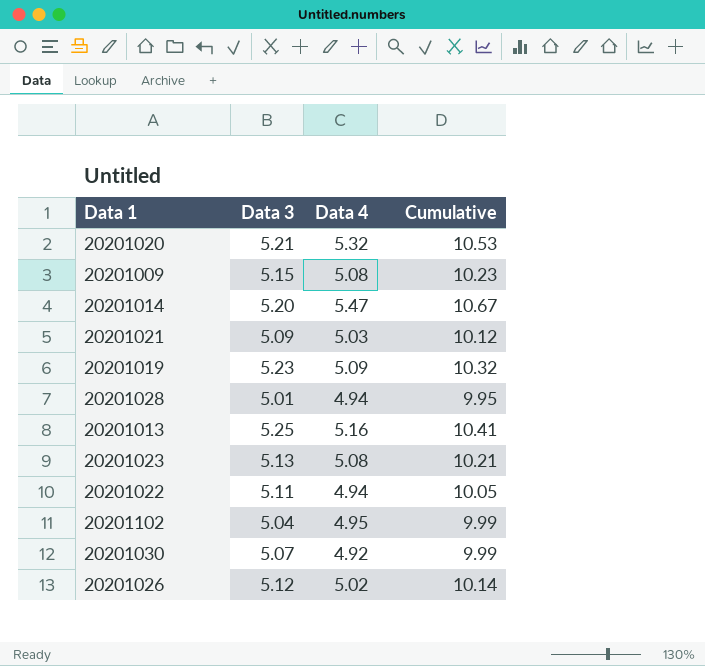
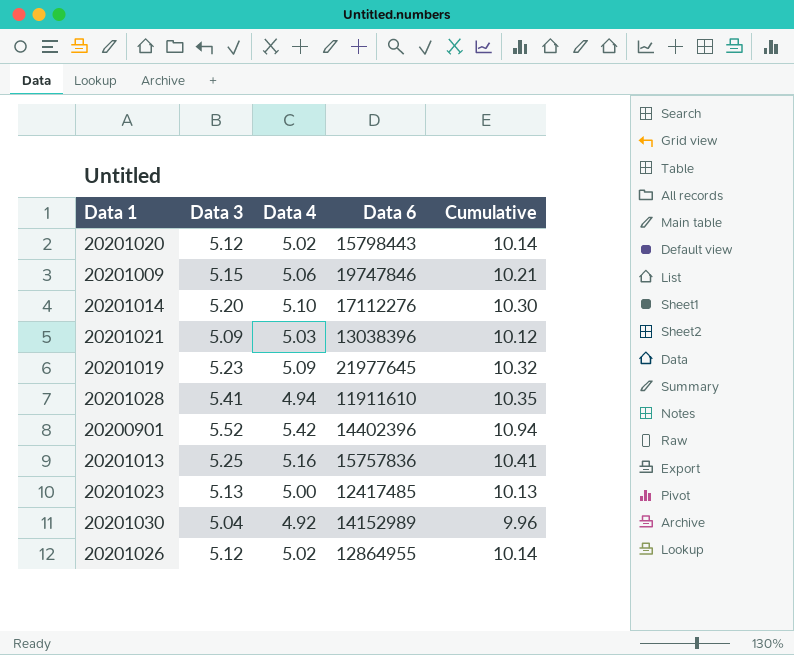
column Data 6 | position: none -> 4
row 20201022: 5.11 | 4.94 | 10.05 -> none
row 20201102: 5.04 | 4.95 | 9.99 -> none
20201020 | Data 3: 5.21 -> 5.12
20201020 | Data 4: 5.32 -> 5.02
20201020 | Cumulative: 10.53 -> 10.14
20201009 | Data 4: 5.08 -> 5.06
20201009 | Cumulative: 10.23 -> 10.21
20201014 | Data 4: 5.47 -> 5.10
20201014 | Cumulative: 10.67 -> 10.30
20201028 | Data 3: 5.01 -> 5.41
20201028 | Cumulative: 9.95 -> 10.35
row 20200901: none -> 5.52 | 5.42 | 14402396 | 10.94
20201023 | Data 4: 5.08 -> 5.00
20201023 | Cumulative: 10.21 -> 10.13
20201030 | Data 3: 5.07 -> 5.04
20201030 | Cumulative: 9.99 -> 9.96

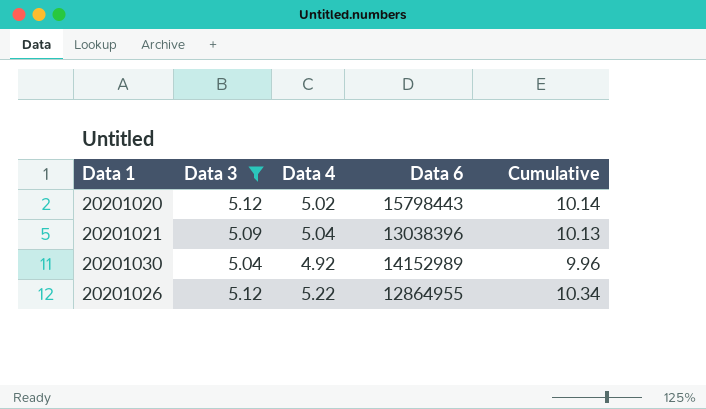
filter: none -> Data 3 <= 5.12
20201021 | Data 4: 5.03 -> 5.04
20201021 | Cumulative: 10.12 -> 10.13
20201026 | Data 4: 5.02 -> 5.22
20201026 | Cumulative: 10.14 -> 10.34

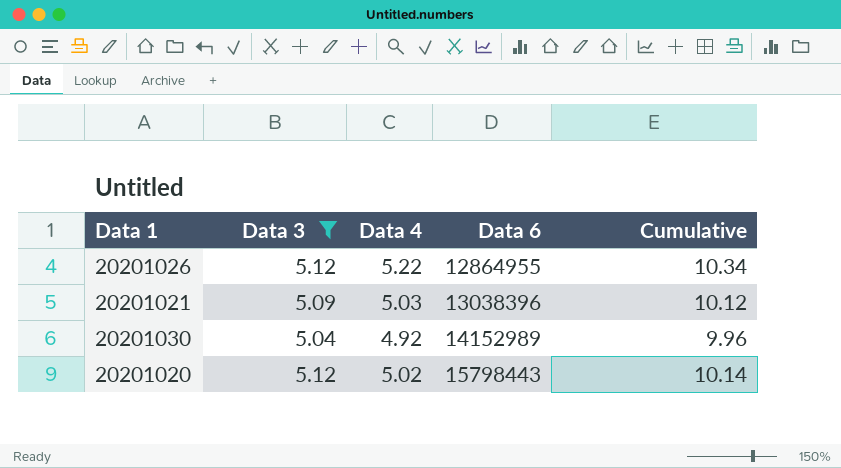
row order: none -> Data 6 ascending
20201021 | Data 4: 5.04 -> 5.03
20201021 | Cumulative: 10.13 -> 10.12

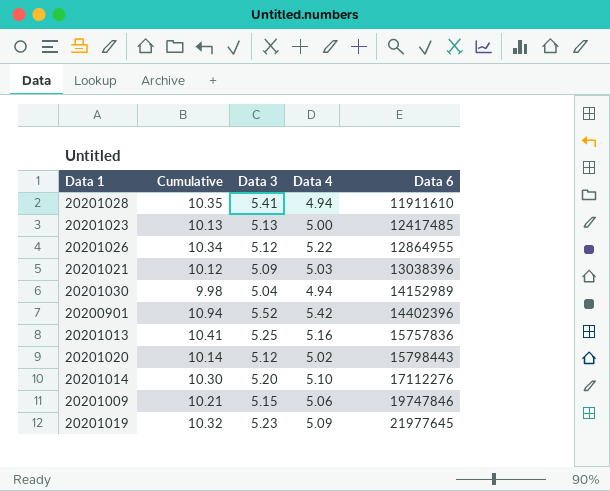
filter: Data 3 <= 5.12 -> none
column Cumulative | position: 5 -> 2
20201030 | Cumulative: 9.96 -> 9.98
20201030 | Data 4: 4.92 -> 4.94

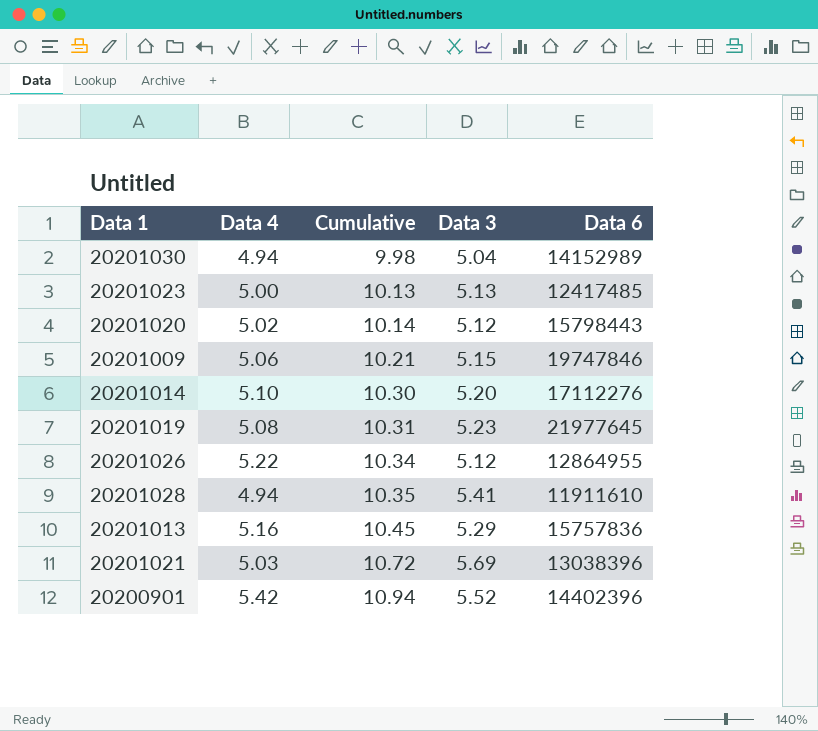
row order: Data 6 ascending -> Cumulative ascending
column Data 4 | position: 4 -> 2
20201019 | Data 4: 5.09 -> 5.08
20201019 | Cumulative: 10.32 -> 10.31
20201013 | Cumulative: 10.41 -> 10.45
20201013 | Data 3: 5.25 -> 5.29
20201021 | Cumulative: 10.12 -> 10.72
20201021 | Data 3: 5.09 -> 5.69

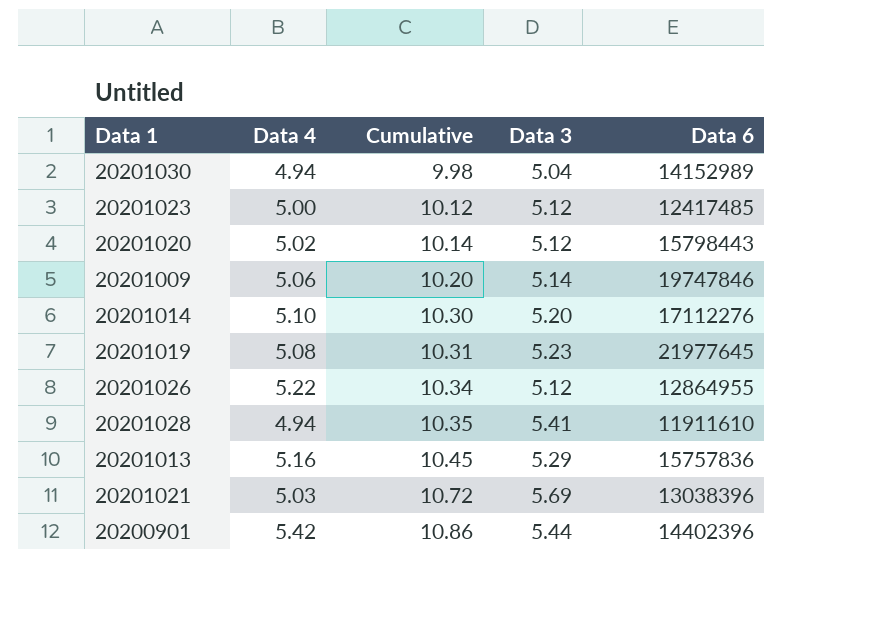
20201023 | Cumulative: 10.13 -> 10.12
20201023 | Data 3: 5.13 -> 5.12
20201009 | Cumulative: 10.21 -> 10.20
20201009 | Data 3: 5.15 -> 5.14
20200901 | Cumulative: 10.94 -> 10.86
20200901 | Data 3: 5.52 -> 5.44

